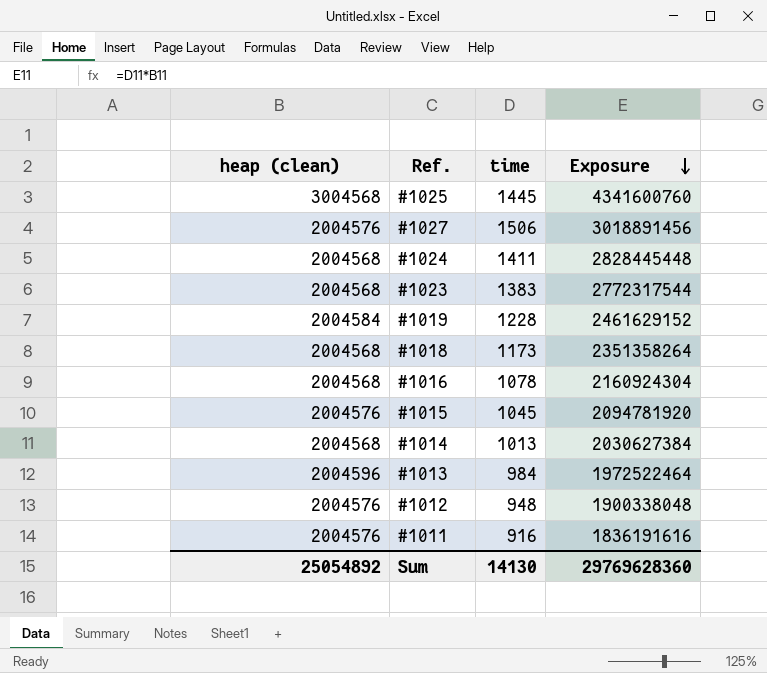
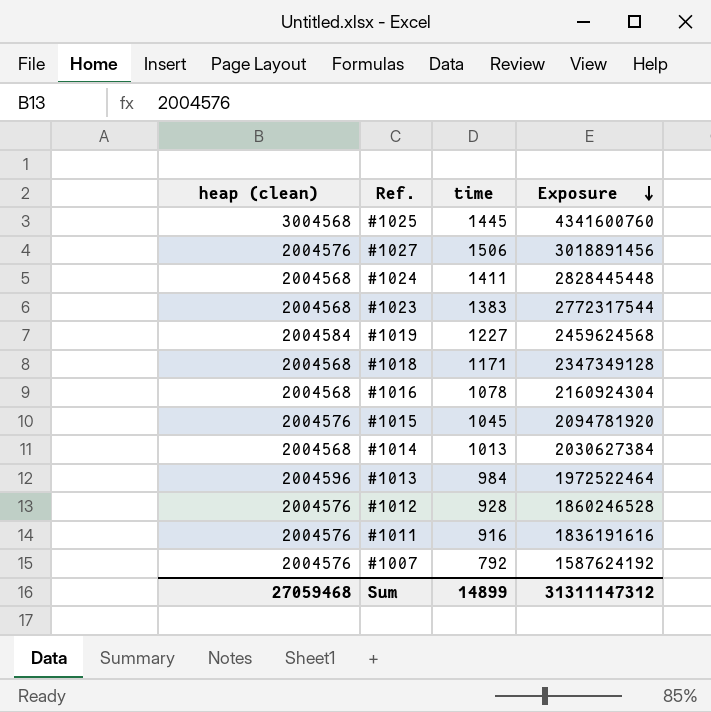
#1019 | time: 1228 -> 1227
#1019 | Exposure: 2461629152 -> 2459624568
#1018 | time: 1173 -> 1171
#1018 | Exposure: 2351358264 -> 2347349128
#1012 | time: 948 -> 928
#1012 | Exposure: 1900338048 -> 1860246528
row #1007: none -> 2004576 | 792 | 1587624192
Sum | heap (clean): 25054892 -> 27059468
Sum | time: 14130 -> 14899
Sum | Exposure: 29769628360 -> 31311147312

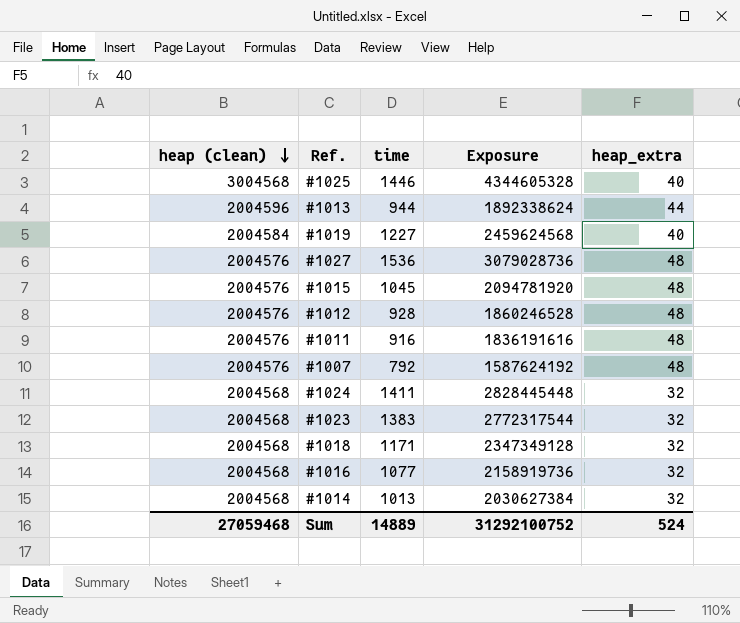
row order: Exposure descending -> heap (clean) descending
column heap_extra | position: none -> 5
#1025 | time: 1445 -> 1446
#1025 | Exposure: 4341600760 -> 4344605328
#1013 | time: 984 -> 944
#1013 | Exposure: 1972522464 -> 1892338624
#1027 | time: 1506 -> 1536
#1027 | Exposure: 3018891456 -> 3079028736
#1016 | time: 1078 -> 1077
#1016 | Exposure: 2160924304 -> 2158919736
Sum | time: 14899 -> 14889
Sum | Exposure: 31311147312 -> 31292100752

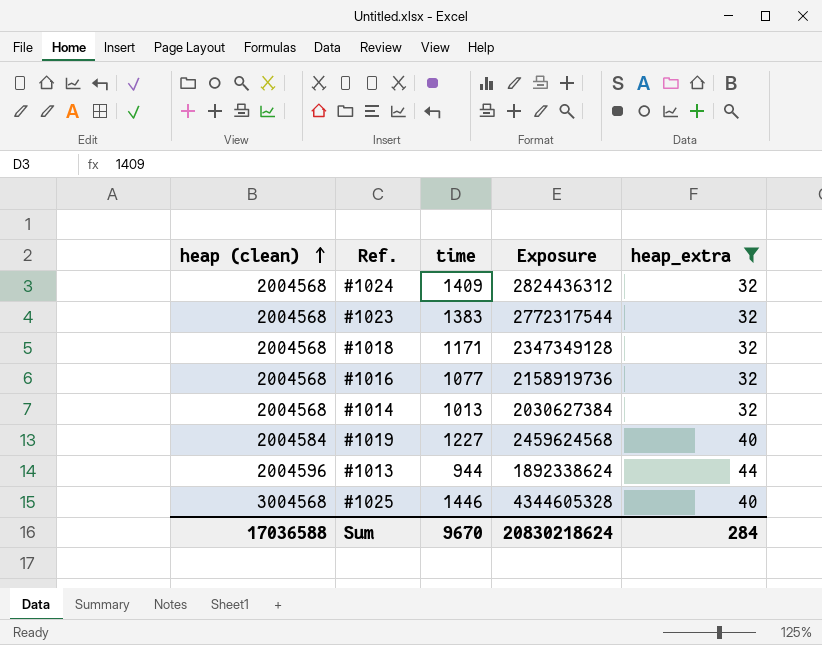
filter: none -> heap_extra != 48
row order: heap (clean) descending -> heap (clean) ascending
#1024 | time: 1411 -> 1409
#1024 | Exposure: 2828445448 -> 2824436312
Sum | heap (clean): 27059468 -> 17036588
Sum | time: 14889 -> 9670
Sum | Exposure: 31292100752 -> 20830218624
Sum | heap_extra: 524 -> 284

